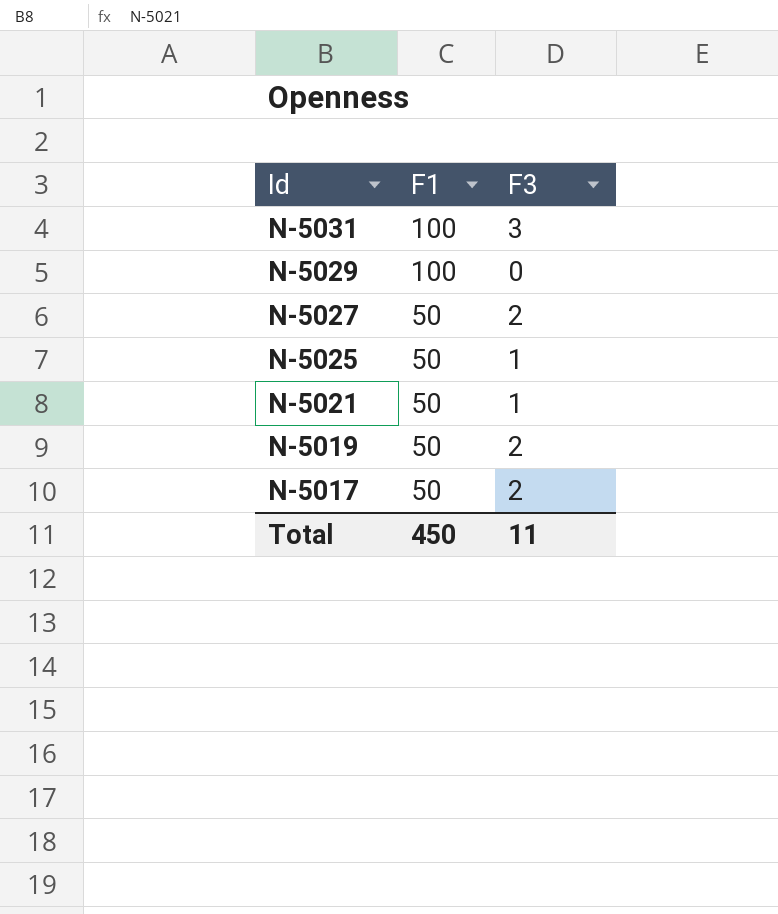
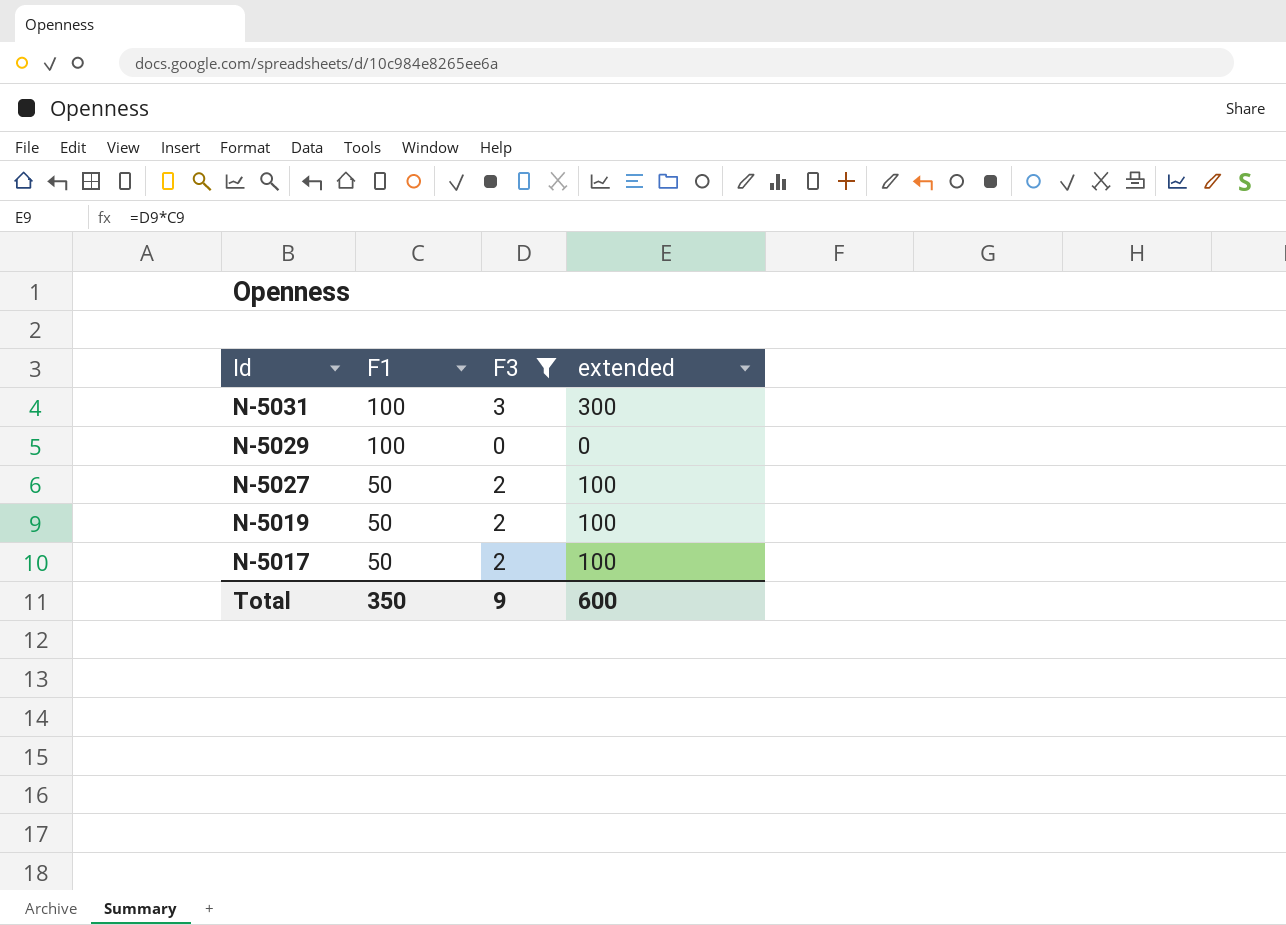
filter: none -> F3 != 1
column extended | formula: none -> [F1] * [F3]
Total | F1: 450 -> 350
Total | F3: 11 -> 9

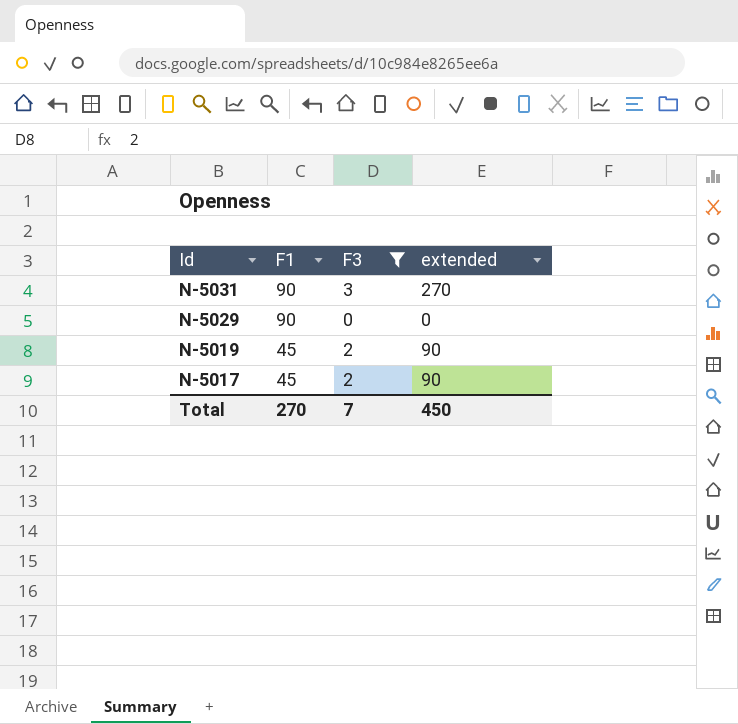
row N-5027: 50 | 2 | 100 -> none
N-5031 | F1: 100 -> 90
N-5031 | extended: 300 -> 270
N-5029 | F1: 100 -> 90
N-5019 | F1: 50 -> 45
N-5019 | extended: 100 -> 90
N-5017 | F1: 50 -> 45
N-5017 | extended: 100 -> 90
Total | F1: 350 -> 270
Total | F3: 9 -> 7
Total | extended: 600 -> 450

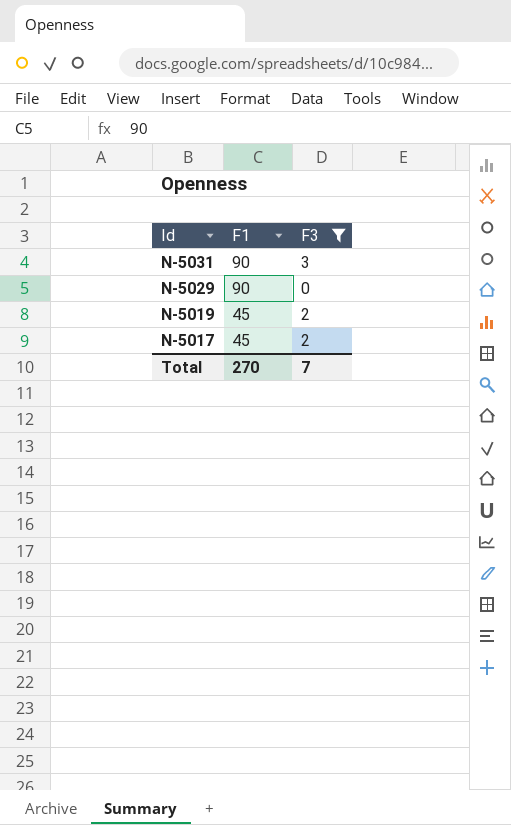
column extended | formula: [F1] * [F3] -> none

